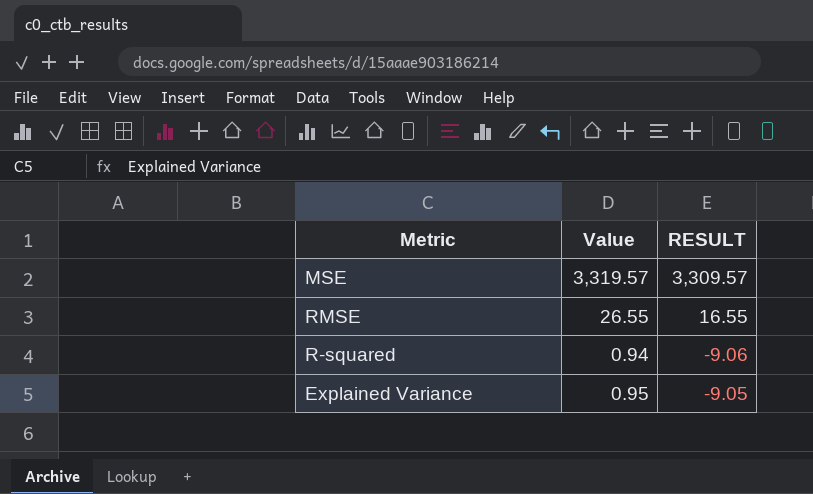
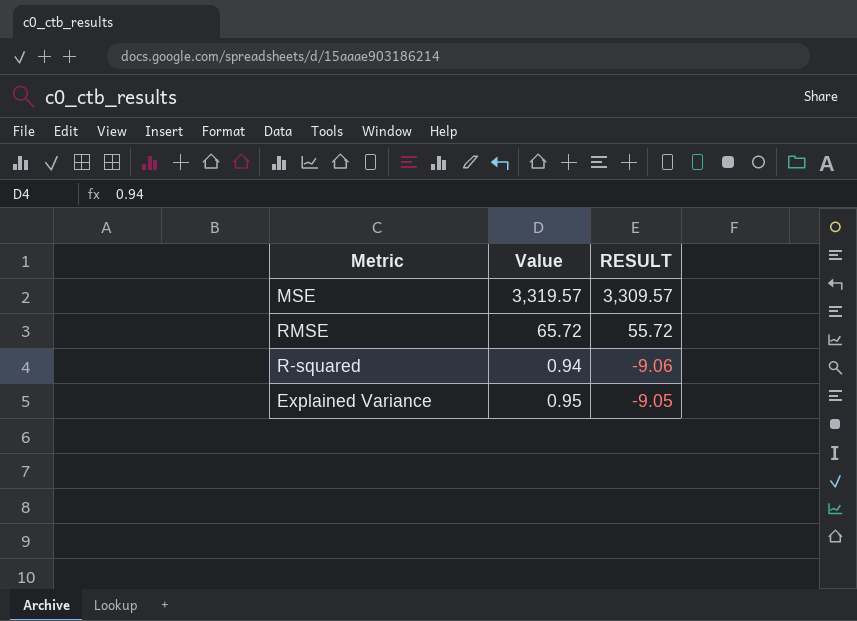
RMSE | Value: 26.55 -> 65.72
RMSE | RESULT: 16.55 -> 55.72

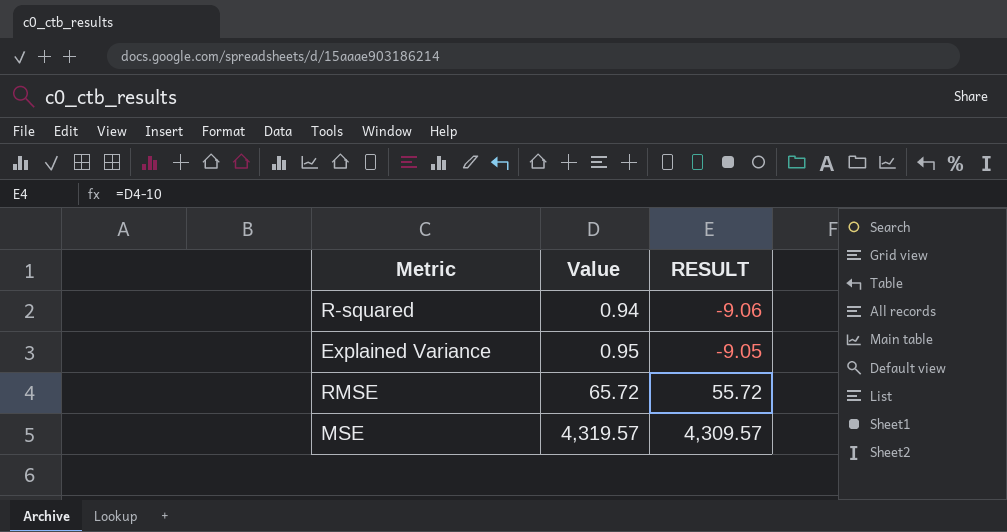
row order: none -> Value ascending
MSE | Value: 3,319.57 -> 4,319.57
MSE | RESULT: 3,309.57 -> 4,309.57

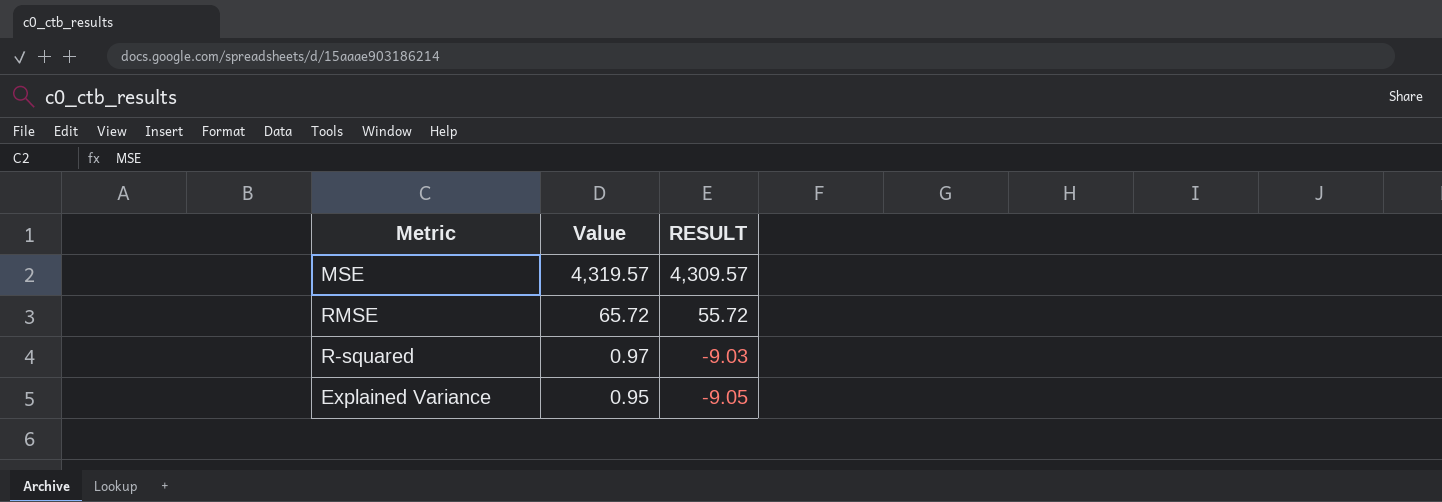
row order: Value ascending -> Value descending
R-squared | Value: 0.94 -> 0.97
R-squared | RESULT: -9.06 -> -9.03

